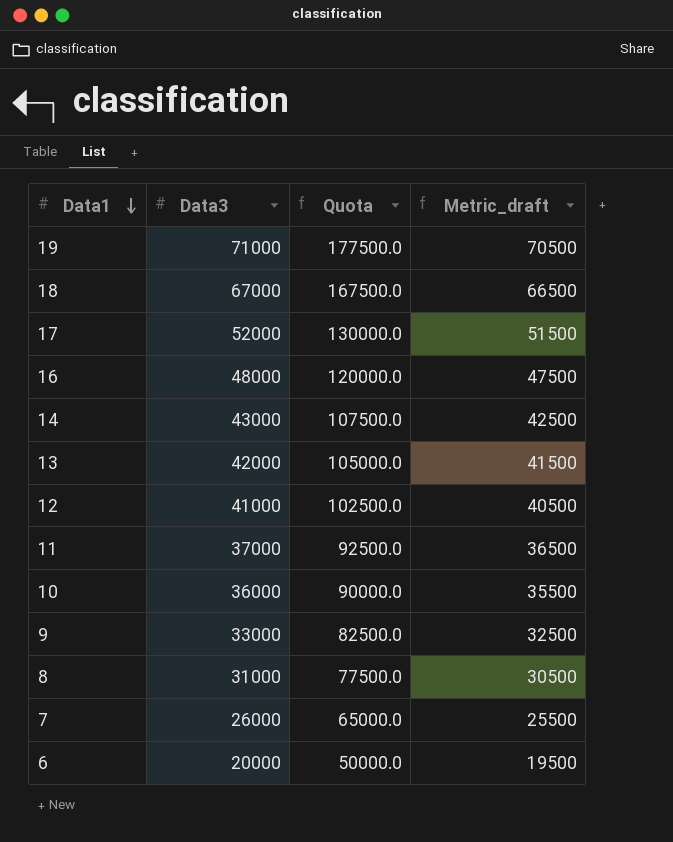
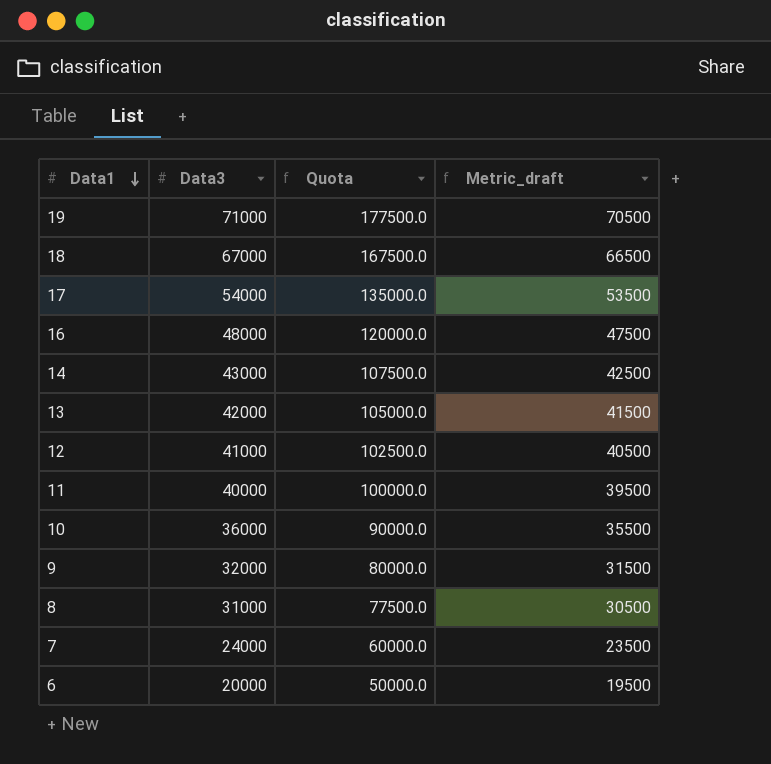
17 | Data3: 52000 -> 54000
17 | Quota: 130000.0 -> 135000.0
17 | Metric_draft: 51500 -> 53500
11 | Data3: 37000 -> 40000
11 | Quota: 92500.0 -> 100000.0
11 | Metric_draft: 36500 -> 39500
9 | Data3: 33000 -> 32000
9 | Quota: 82500.0 -> 80000.0
9 | Metric_draft: 32500 -> 31500
7 | Data3: 26000 -> 24000
7 | Quota: 65000.0 -> 60000.0
7 | Metric_draft: 25500 -> 23500

